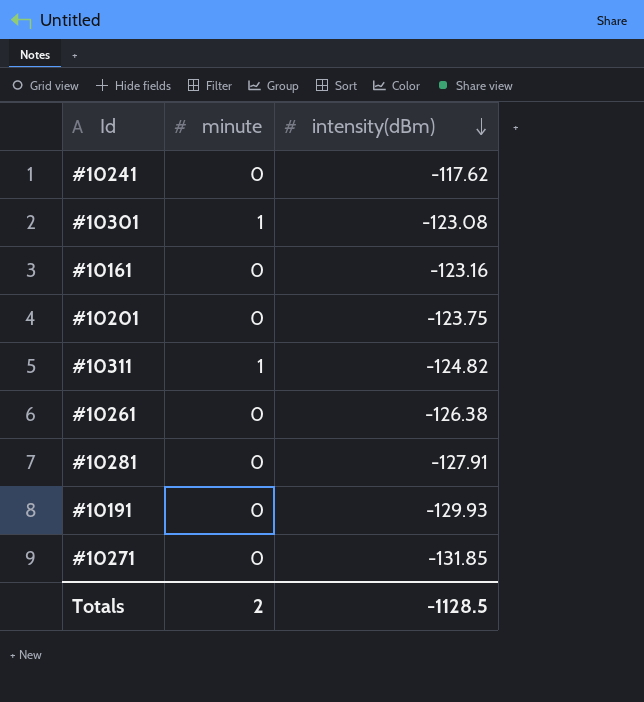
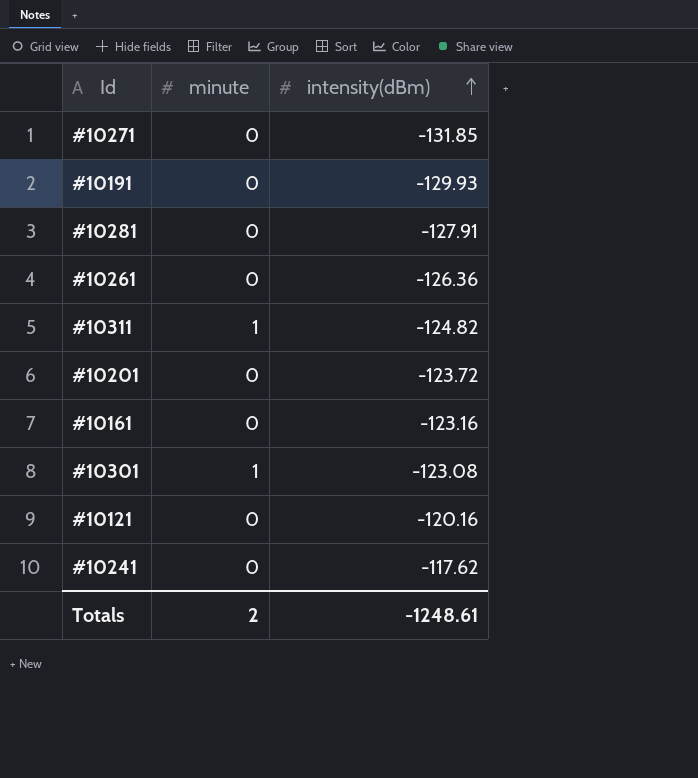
row order: intensity(dBm) descending -> intensity(dBm) ascending
#10261 | intensity(dBm): -126.38 -> -126.36
#10201 | intensity(dBm): -123.75 -> -123.72
row #10121: none -> 0 | -120.16
Totals | intensity(dBm): -1128.5 -> -1248.61

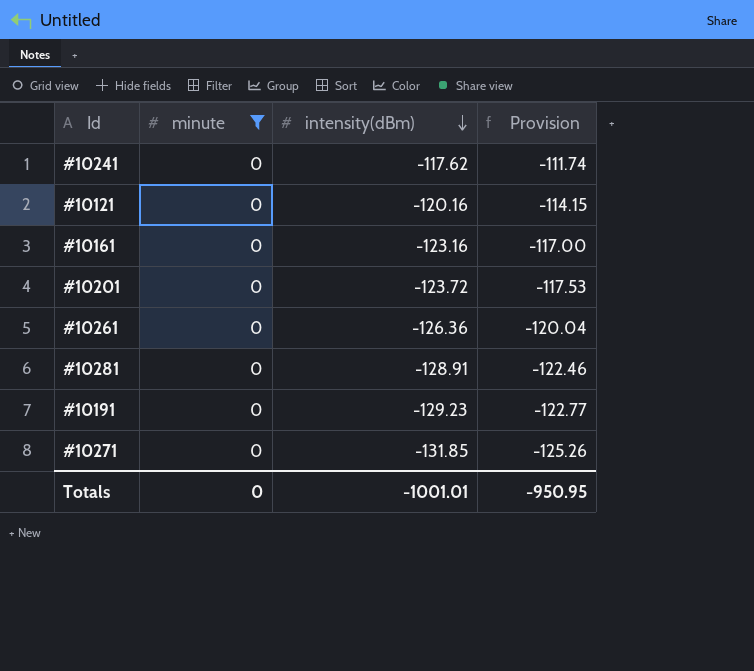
filter: none -> minute = 0
row order: intensity(dBm) ascending -> intensity(dBm) descending
column Provision | formula: none -> [intensity(dBm)] * 0.95
#10281 | intensity(dBm): -127.91 -> -128.91
#10191 | intensity(dBm): -129.93 -> -129.23
Totals | minute: 2 -> 0
Totals | intensity(dBm): -1248.61 -> -1001.01

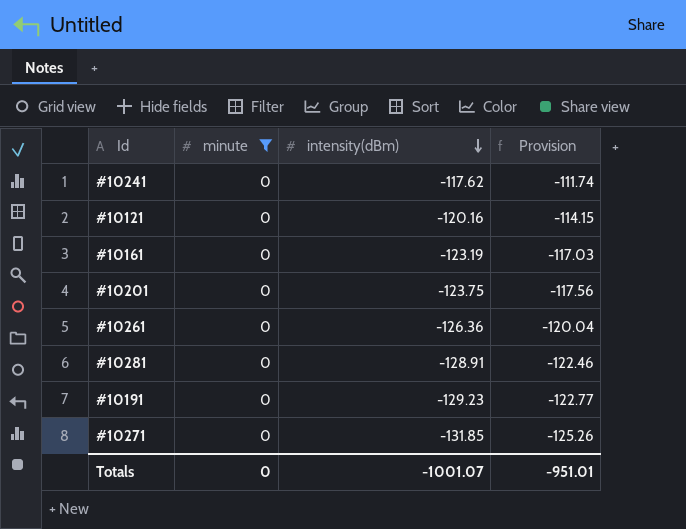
#10161 | intensity(dBm): -123.16 -> -123.19
#10161 | Provision: -117.00 -> -117.03
#10201 | intensity(dBm): -123.72 -> -123.75
#10201 | Provision: -117.53 -> -117.56
Totals | intensity(dBm): -1001.01 -> -1001.07
Totals | Provision: -950.95 -> -951.01

